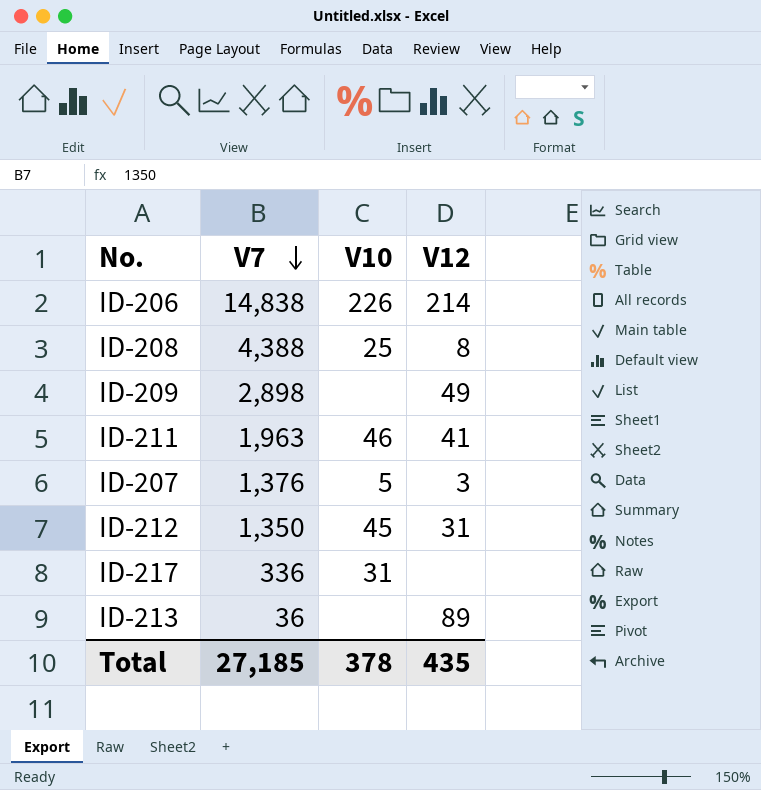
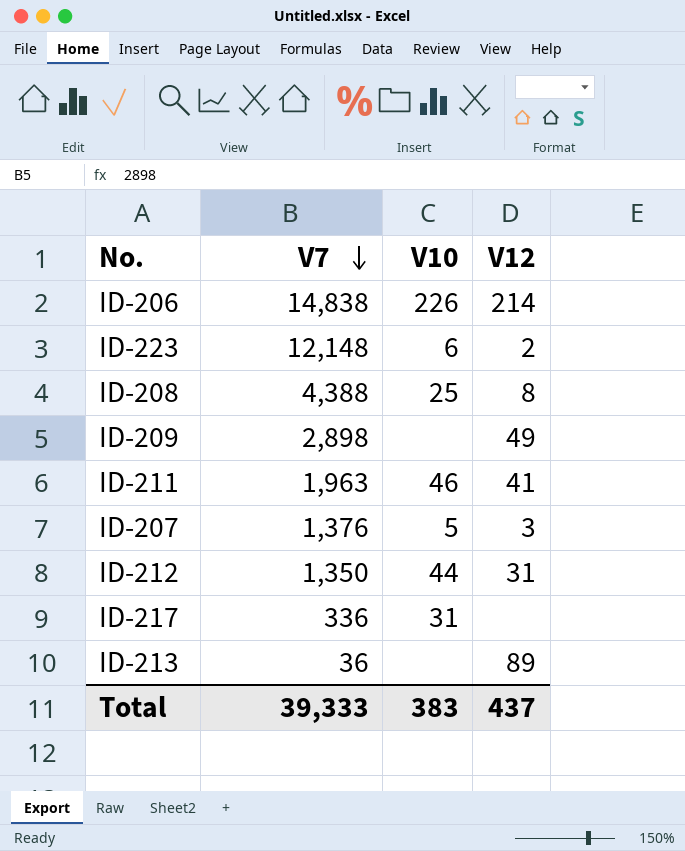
row ID-223: none -> 12,148 | 6 | 2
ID-212 | V10: 45 -> 44
Total | V7: 27,185 -> 39,333
Total | V10: 378 -> 383
Total | V12: 435 -> 437

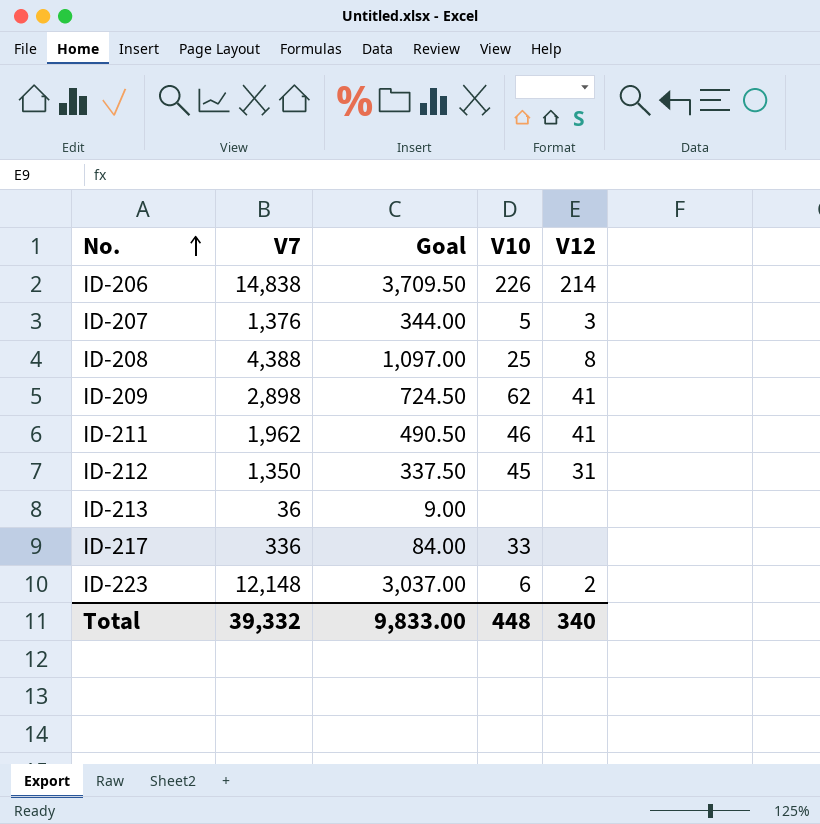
row order: V7 descending -> No. ascending
column Goal | formula: none -> [V7] * 0.25
ID-209 | V10: none -> 62
ID-209 | V12: 49 -> 41
ID-211 | V7: 1,963 -> 1,962
ID-212 | V10: 44 -> 45
ID-213 | V12: 89 -> none
ID-217 | V10: 31 -> 33
Total | V7: 39,333 -> 39,332
Total | V10: 383 -> 448
Total | V12: 437 -> 340

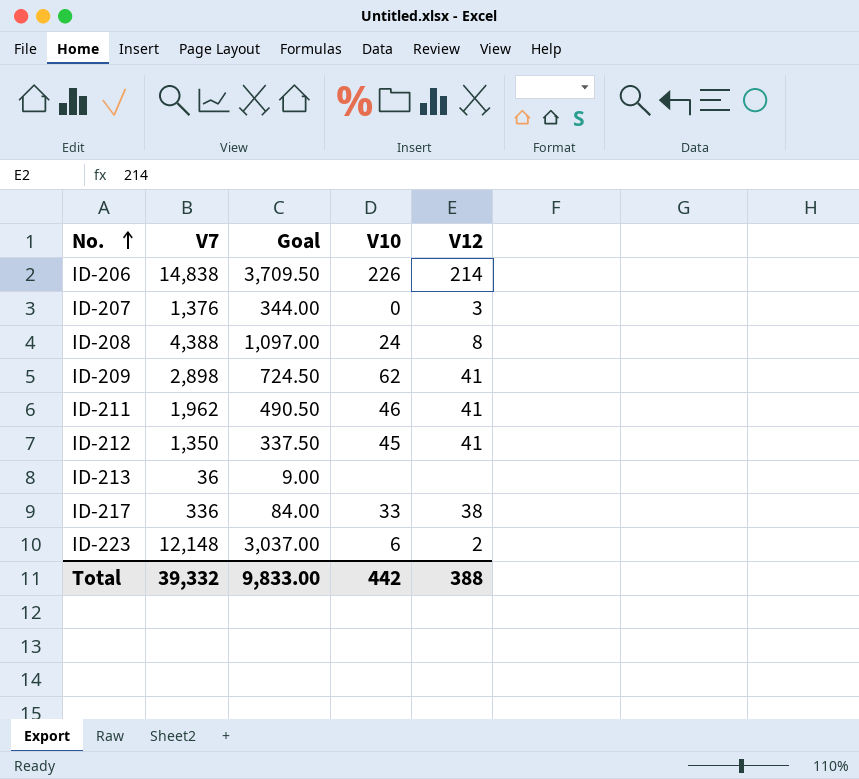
ID-207 | V10: 5 -> 0
ID-208 | V10: 25 -> 24
ID-212 | V12: 31 -> 41
ID-217 | V12: none -> 38
Total | V10: 448 -> 442
Total | V12: 340 -> 388

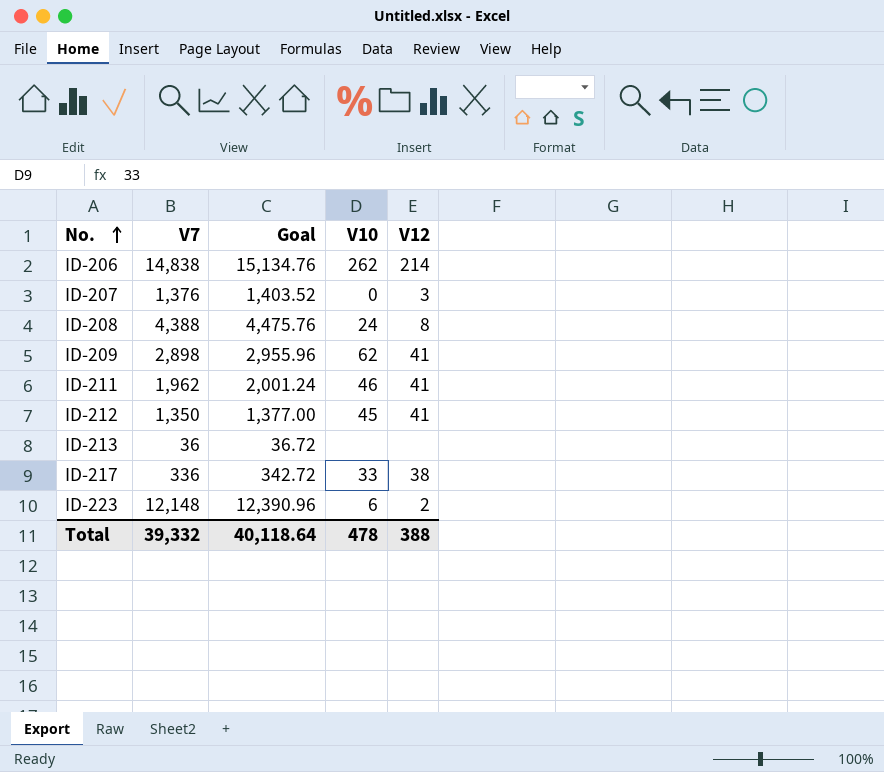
column Goal | formula: [V7] * 0.25 -> [V7] * 1.02
ID-206 | V10: 226 -> 262
Total | Goal: 9,833.00 -> 40,118.64
Total | V10: 442 -> 478

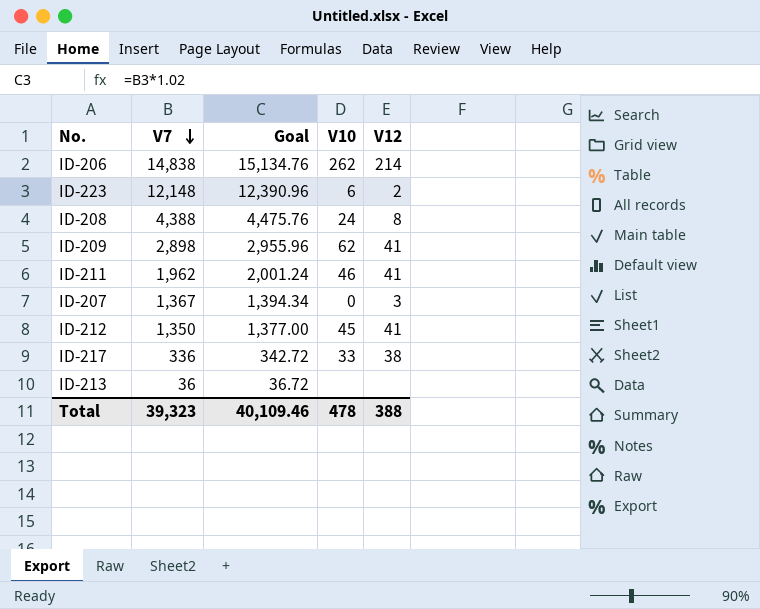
row order: No. ascending -> V7 descending
ID-207 | V7: 1,376 -> 1,367
ID-207 | Goal: 1,403.52 -> 1,394.34
Total | V7: 39,332 -> 39,323
Total | Goal: 40,118.64 -> 40,109.46

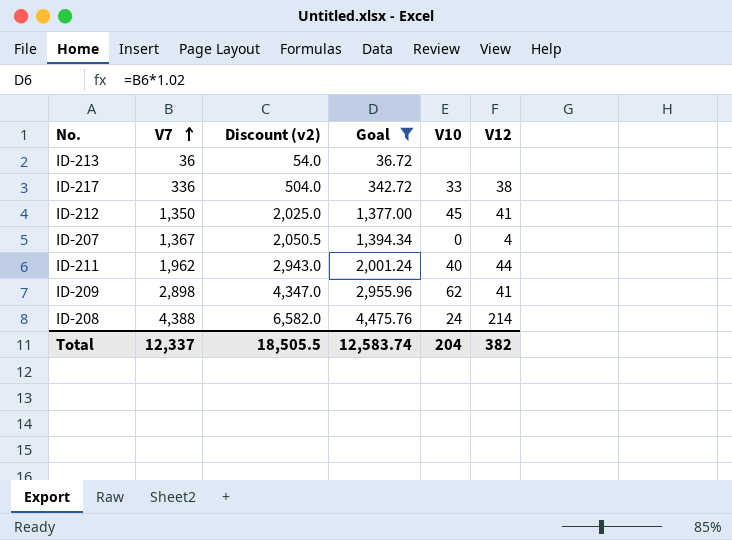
filter: none -> Goal <= 4,475.76
row order: V7 descending -> V7 ascending
column Discount (v2) | formula: none -> [V7] * 1.5
ID-207 | V12: 3 -> 4
ID-211 | V10: 46 -> 40
ID-211 | V12: 41 -> 44
ID-208 | V12: 8 -> 214
Total | V7: 39,323 -> 12,337
Total | Goal: 40,109.46 -> 12,583.74
Total | V10: 478 -> 204
Total | V12: 388 -> 382

